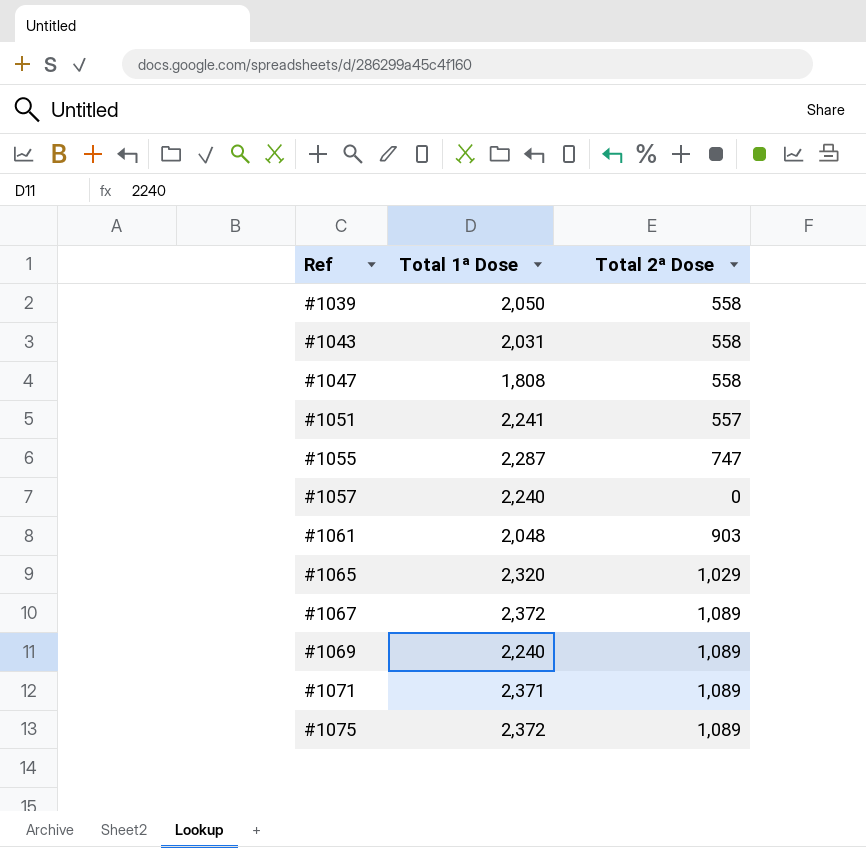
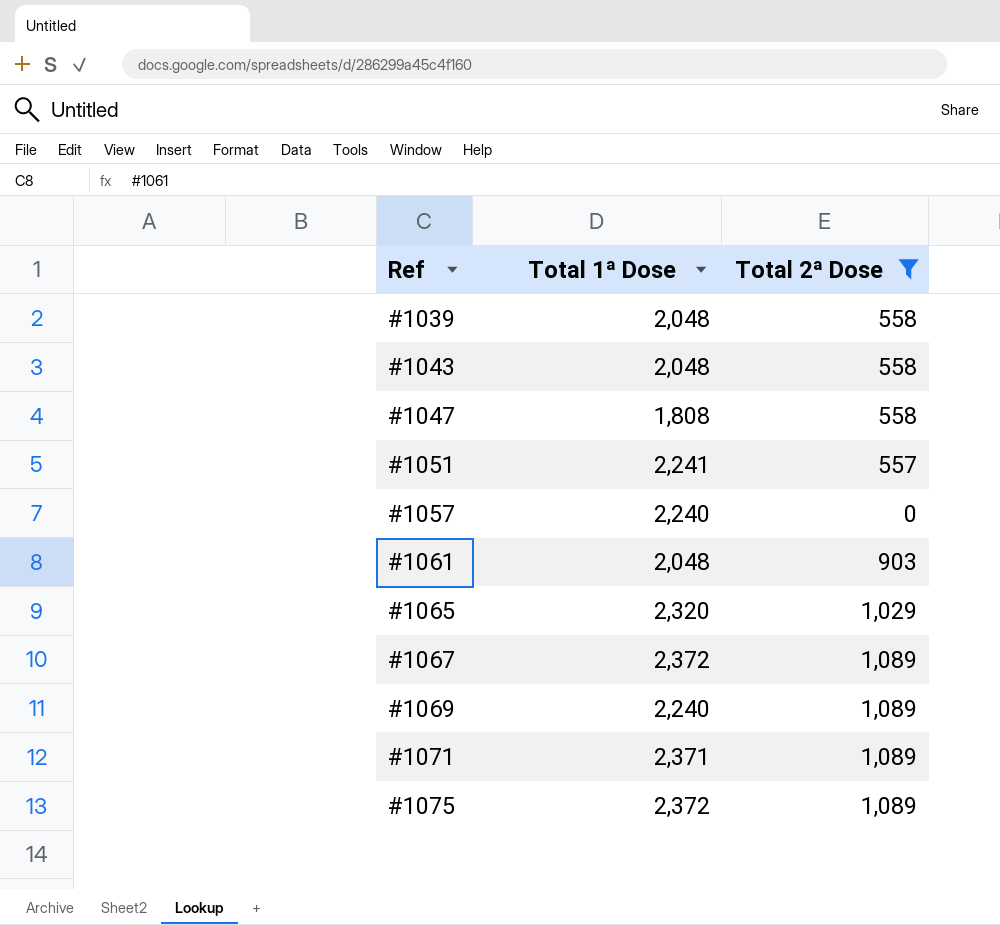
filter: none -> Total 2ª Dose != 747
#1039 | Total 1ª Dose: 2,050 -> 2,048
#1043 | Total 1ª Dose: 2,031 -> 2,048

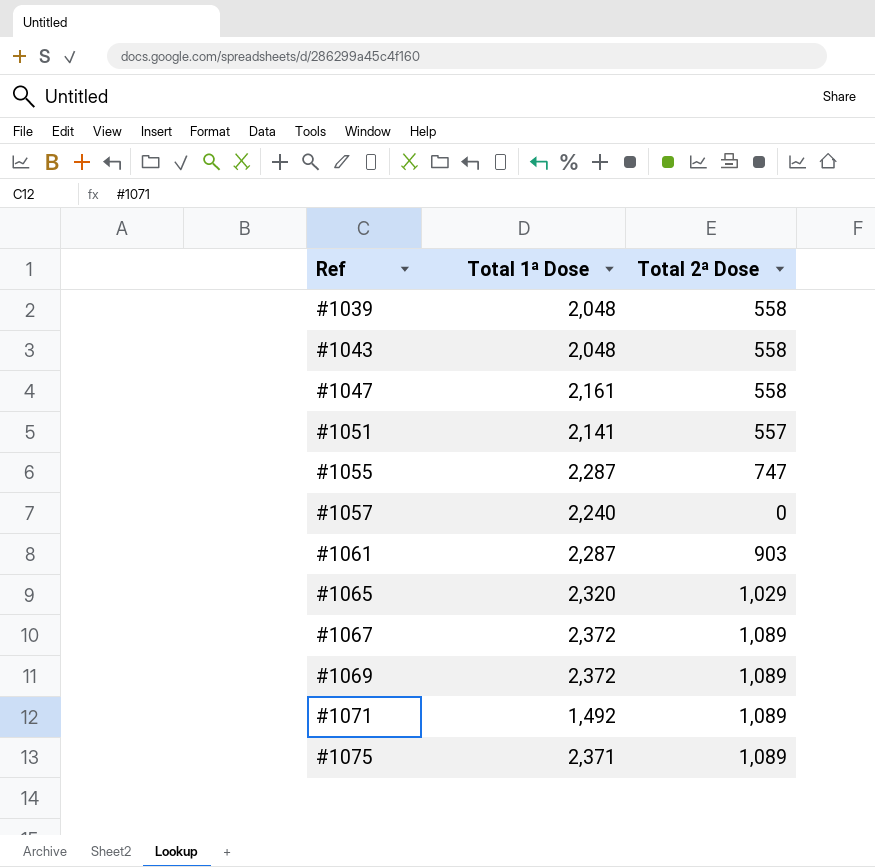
filter: Total 2ª Dose != 747 -> none
#1047 | Total 1ª Dose: 1,808 -> 2,161
#1051 | Total 1ª Dose: 2,241 -> 2,141
#1061 | Total 1ª Dose: 2,048 -> 2,287
#1069 | Total 1ª Dose: 2,240 -> 2,372
#1071 | Total 1ª Dose: 2,371 -> 1,492
#1075 | Total 1ª Dose: 2,372 -> 2,371

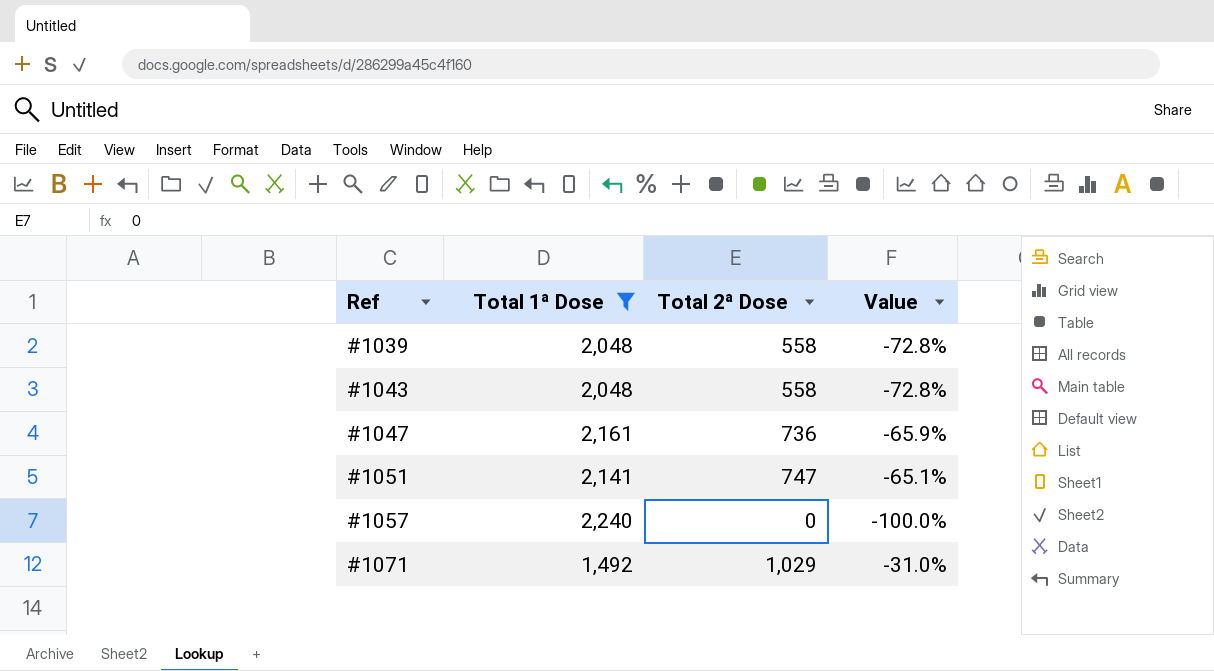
filter: none -> Total 1ª Dose <= 2,240
column Value | formula: none -> ([Total 2ª Dose] - [Total 1ª Dose]) / [Total 1ª Dose]
#1047 | Total 2ª Dose: 558 -> 736
#1051 | Total 2ª Dose: 557 -> 747
#1071 | Total 2ª Dose: 1,089 -> 1,029

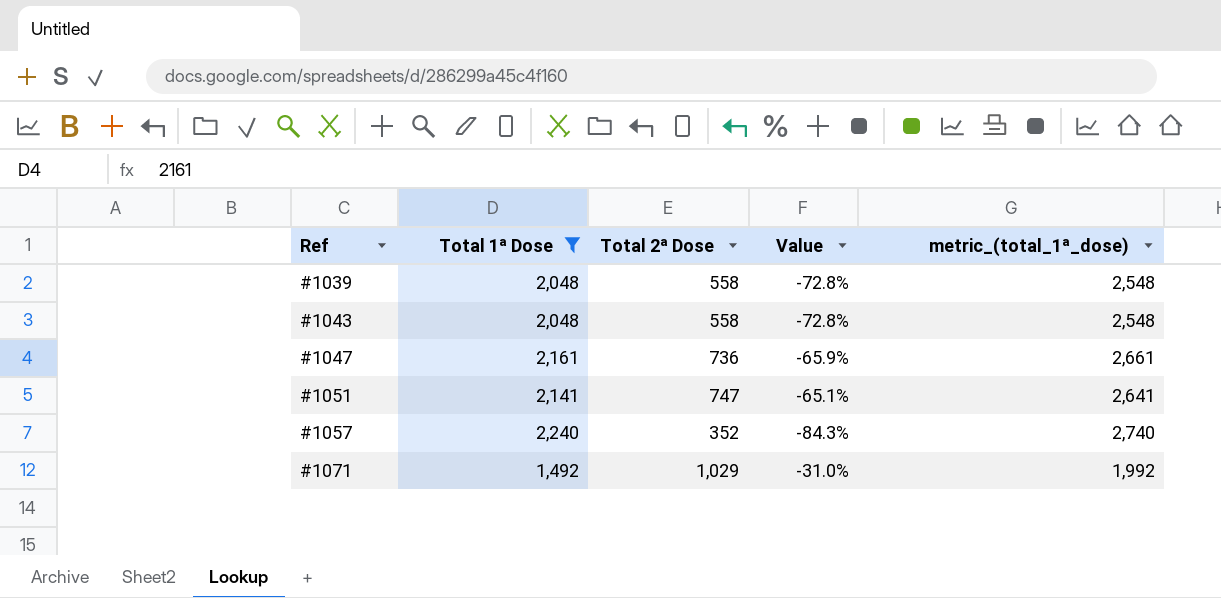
column metric_(total_1ª_dose) | formula: none -> [Total 1ª Dose] + 500
#1057 | Total 2ª Dose: 0 -> 352
#1057 | Value: -100.0% -> -84.3%

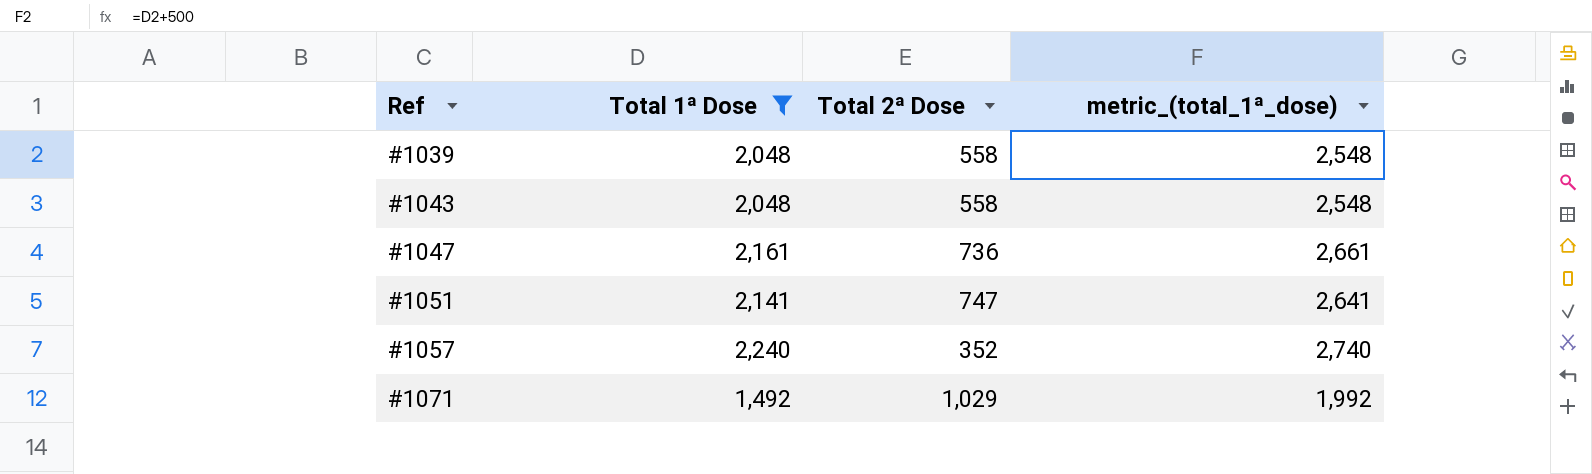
column Value | formula: ([Total 2ª Dose] - [Total 1ª Dose]) / [Total 1ª Dose] -> none

